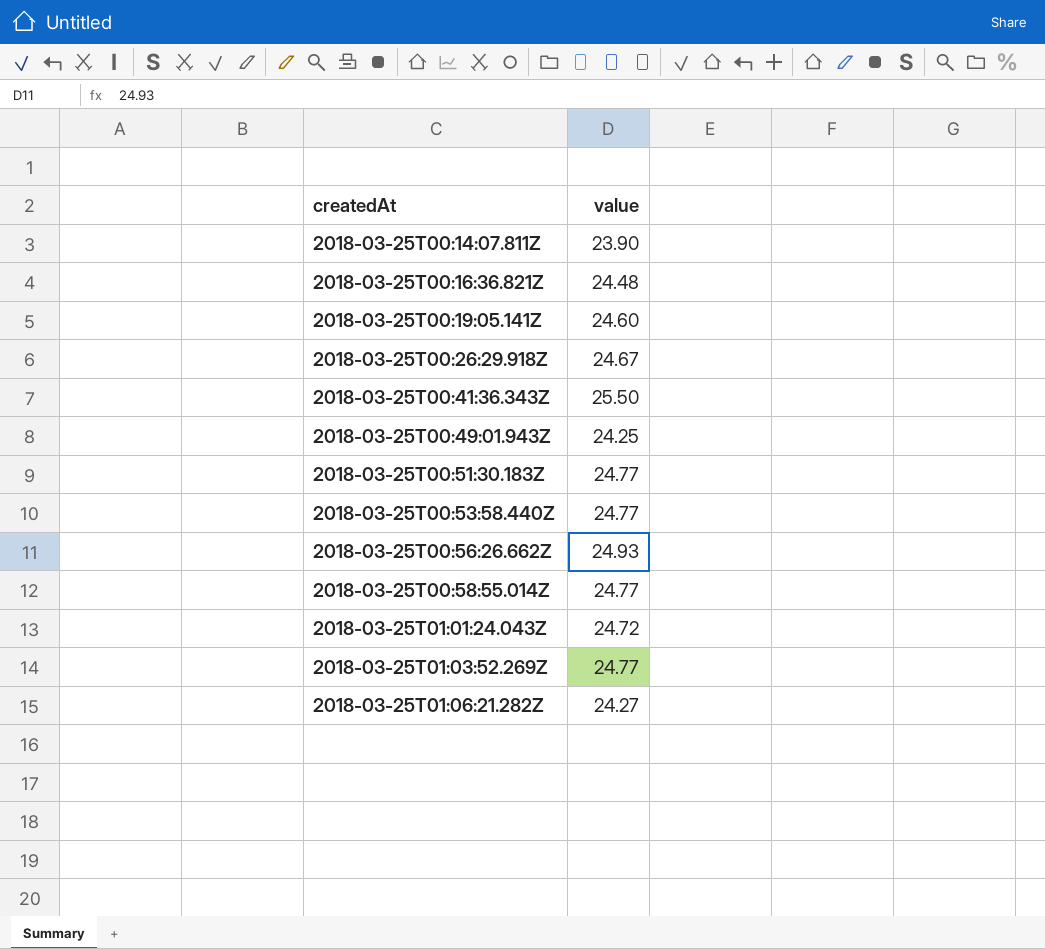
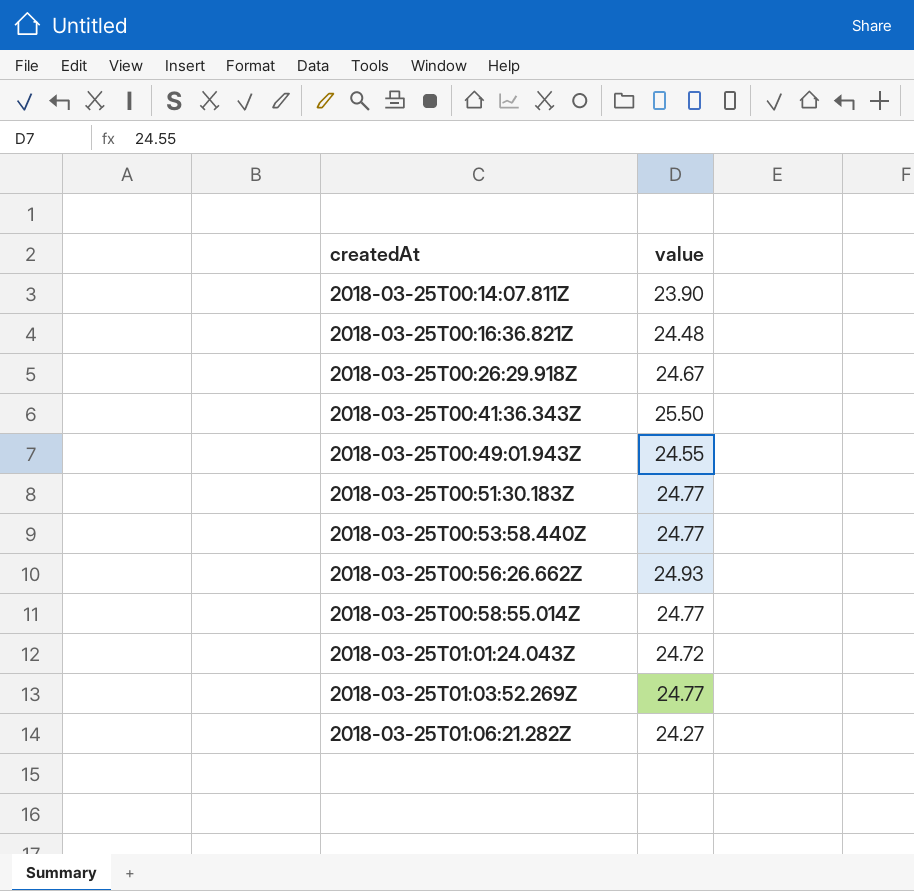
row 2018-03-25T00:19:05.141Z: 24.60 -> none
2018-03-25T00:49:01.943Z | value: 24.25 -> 24.55

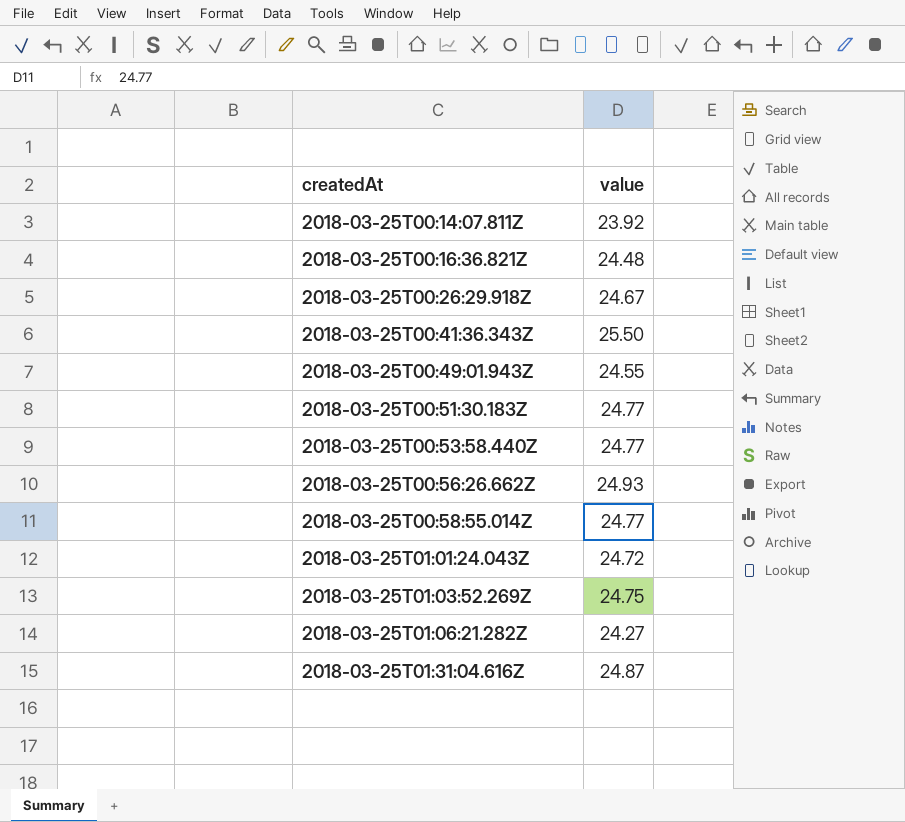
2018-03-25T00:14:07.811Z | value: 23.90 -> 23.92
2018-03-25T01:03:52.269Z | value: 24.77 -> 24.75
row 2018-03-25T01:31:04.616Z: none -> 24.87

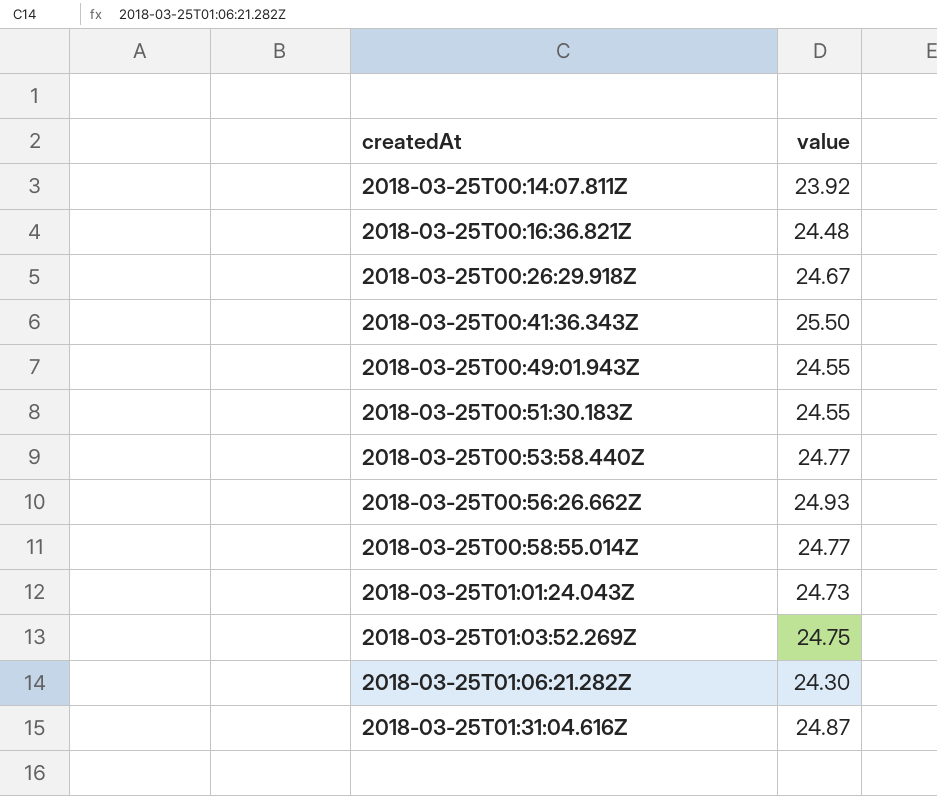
2018-03-25T00:51:30.183Z | value: 24.77 -> 24.55
2018-03-25T01:01:24.043Z | value: 24.72 -> 24.73
2018-03-25T01:06:21.282Z | value: 24.27 -> 24.30

